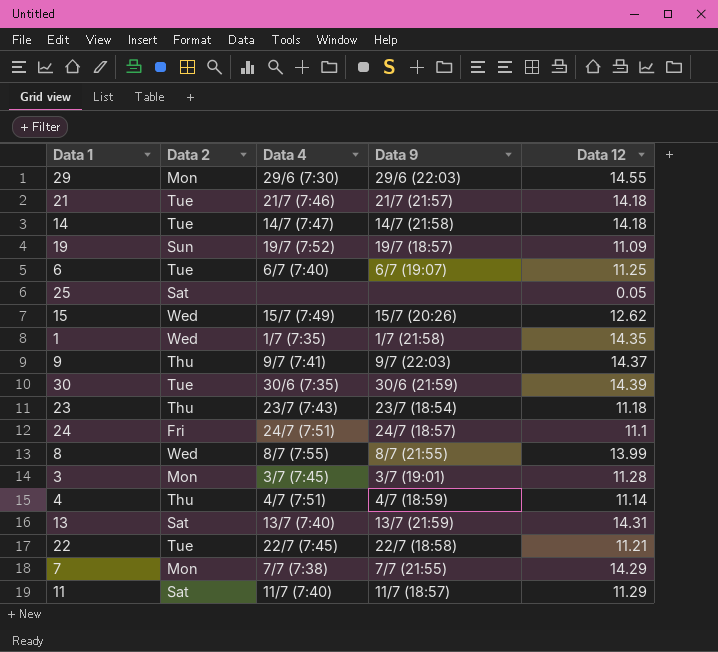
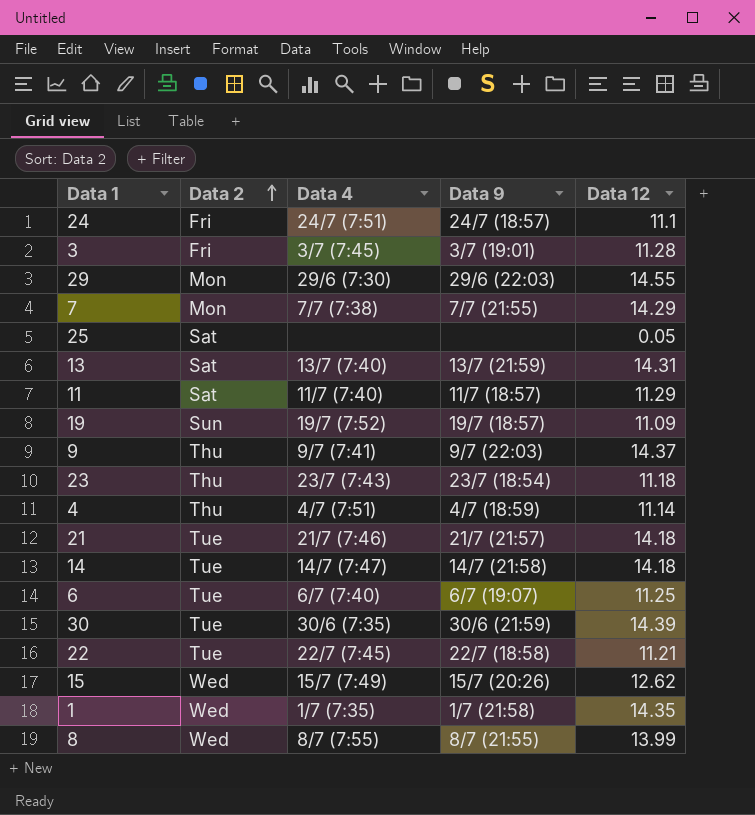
row order: none -> Data 2 ascending
3 | Data 2: Mon -> Fri

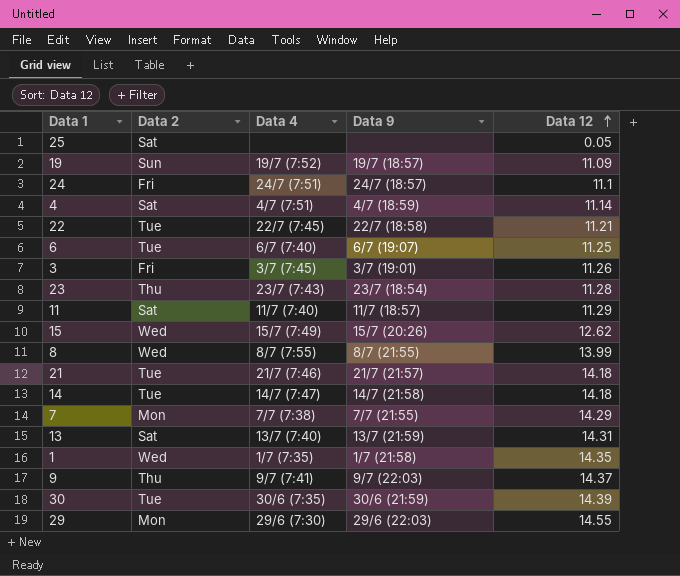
row order: Data 2 ascending -> Data 12 ascending
4 | Data 2: Thu -> Sat
3 | Data 12: 11.28 -> 11.26
23 | Data 12: 11.18 -> 11.28

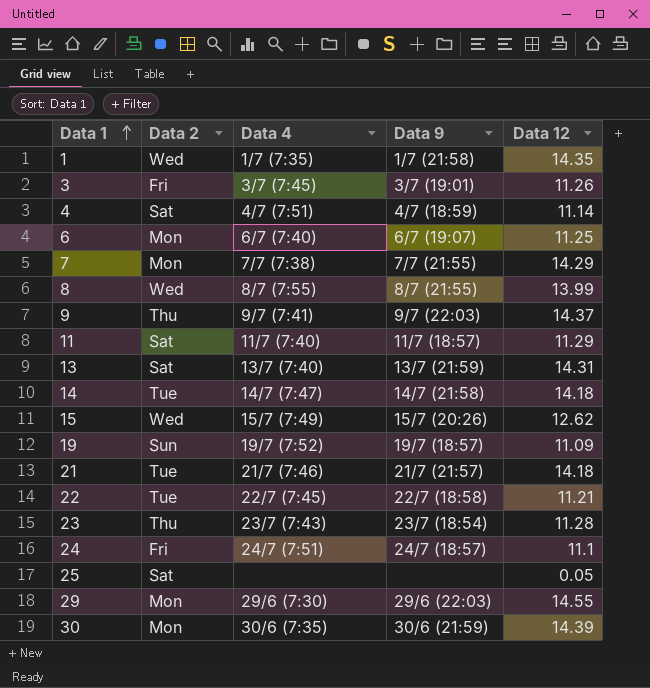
row order: Data 12 ascending -> Data 1 ascending
6 | Data 2: Tue -> Mon
30 | Data 2: Tue -> Mon

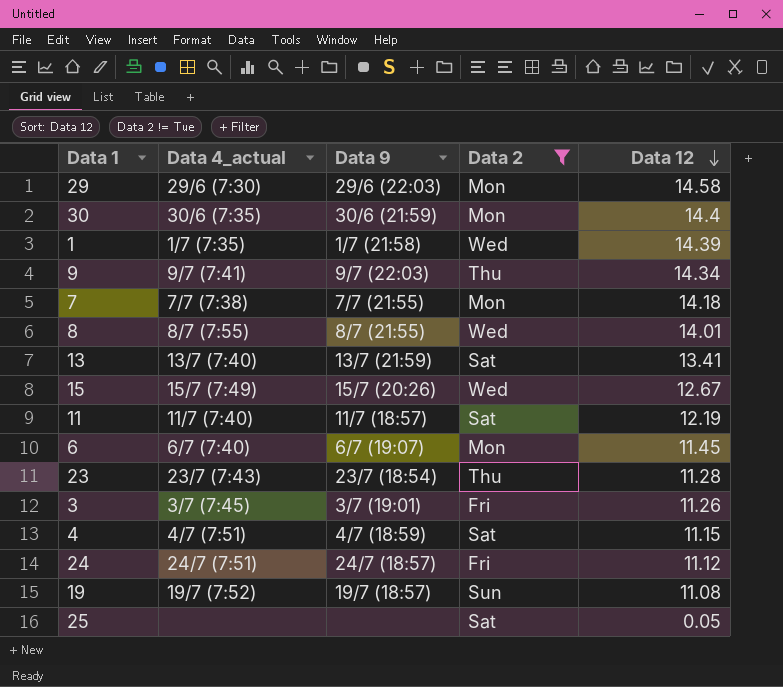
filter: none -> Data 2 != Tue
row order: Data 1 ascending -> Data 12 descending
column name: Data 4 -> Data 4_actual
column Data 2 | position: 2 -> 4
29 | Data 12: 14.55 -> 14.58
30 | Data 12: 14.39 -> 14.4
1 | Data 12: 14.35 -> 14.39
9 | Data 12: 14.37 -> 14.34
7 | Data 12: 14.29 -> 14.18
8 | Data 12: 13.99 -> 14.01
13 | Data 12: 14.31 -> 13.41
15 | Data 12: 12.62 -> 12.67
11 | Data 12: 11.29 -> 12.19
6 | Data 12: 11.25 -> 11.45
4 | Data 12: 11.14 -> 11.15
24 | Data 12: 11.1 -> 11.12
19 | Data 12: 11.09 -> 11.08

